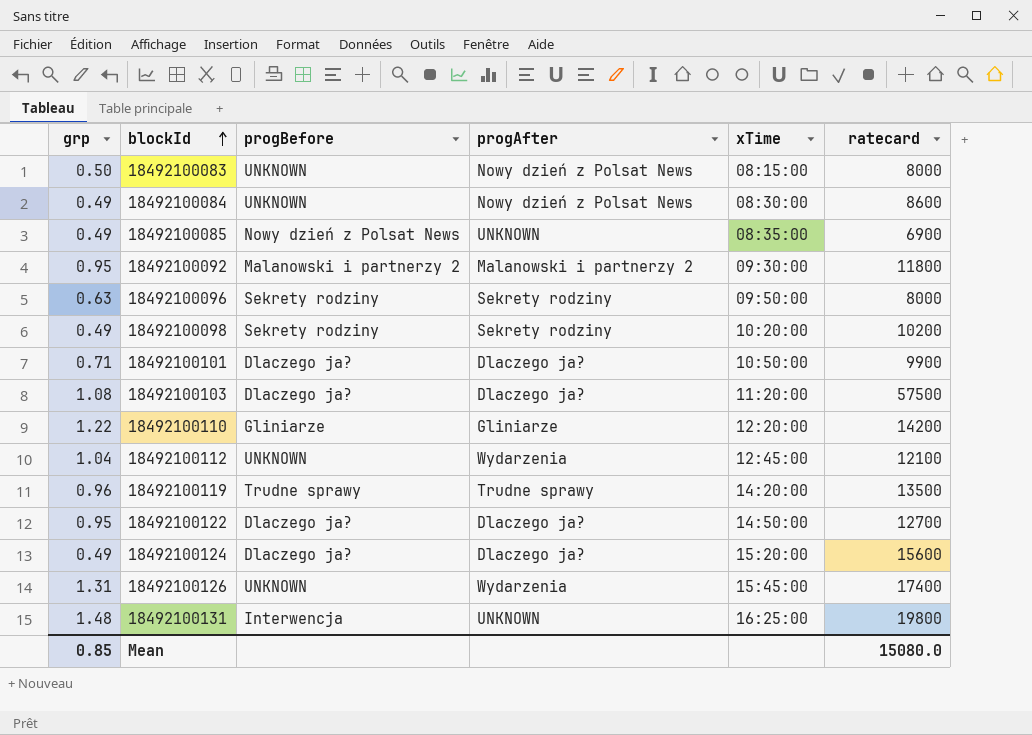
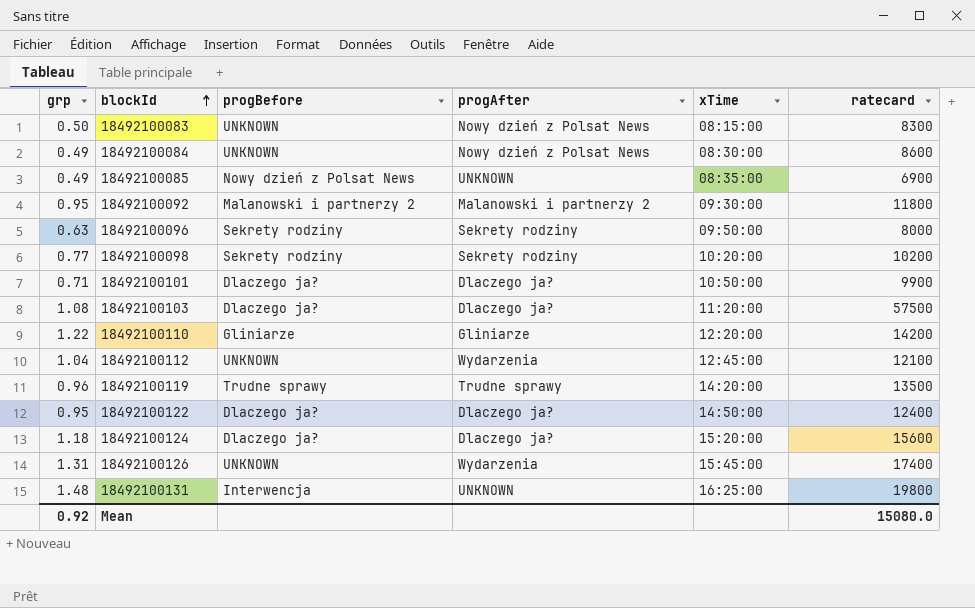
18492100083 | ratecard: 8000 -> 8300
18492100098 | grp: 0.49 -> 0.77
18492100122 | ratecard: 12700 -> 12400
18492100124 | grp: 0.49 -> 1.18
Mean | grp: 0.85 -> 0.92

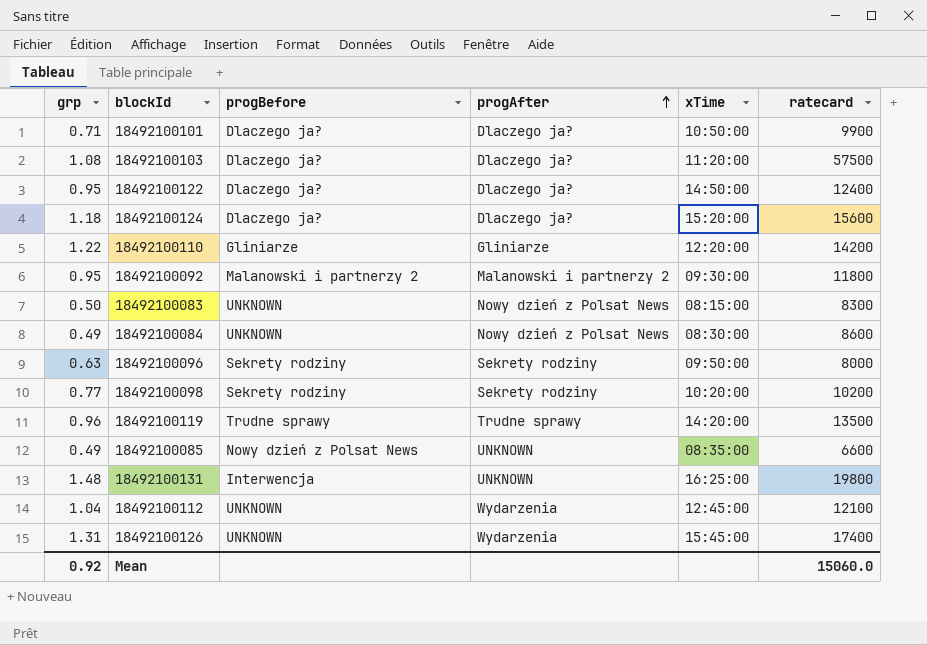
row order: blockId ascending -> progAfter ascending
18492100085 | ratecard: 6900 -> 6600
Mean | ratecard: 15080.0 -> 15060.0

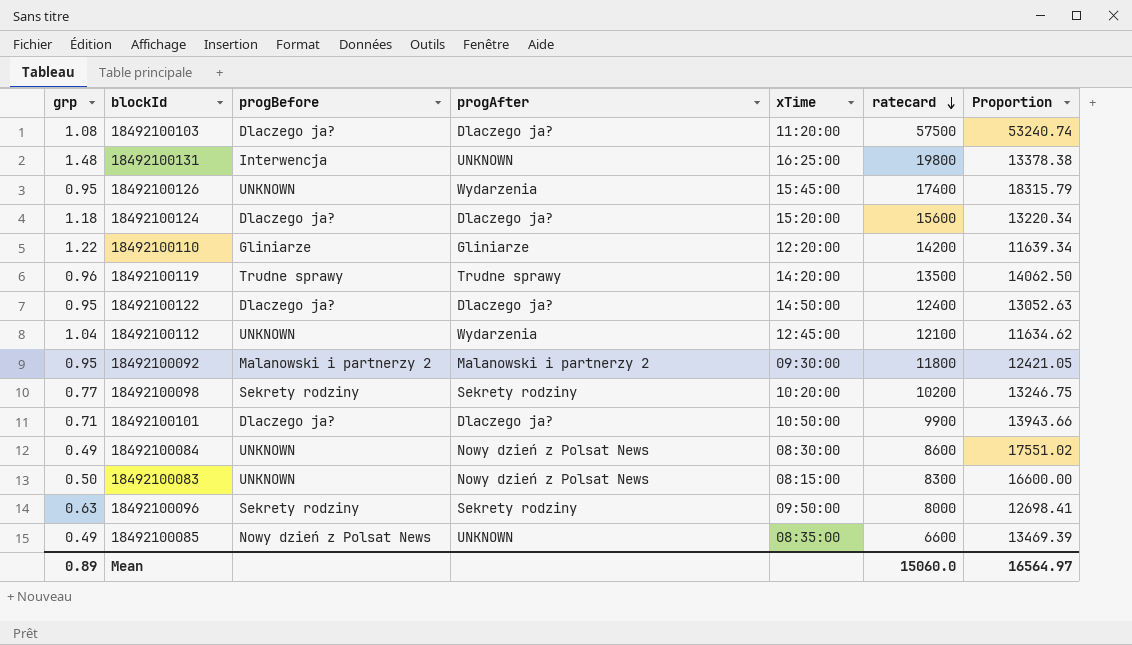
row order: progAfter ascending -> ratecard descending
column Proportion | formula: none -> [ratecard] / [grp]
18492100126 | grp: 1.31 -> 0.95
Mean | grp: 0.92 -> 0.89

